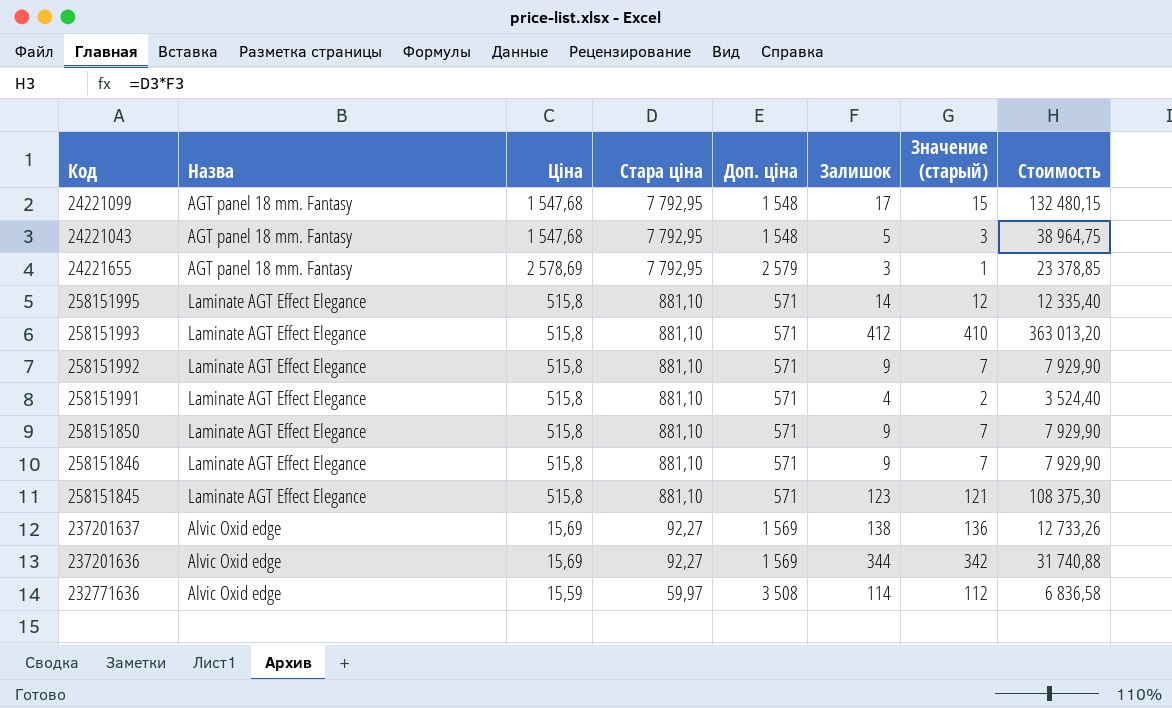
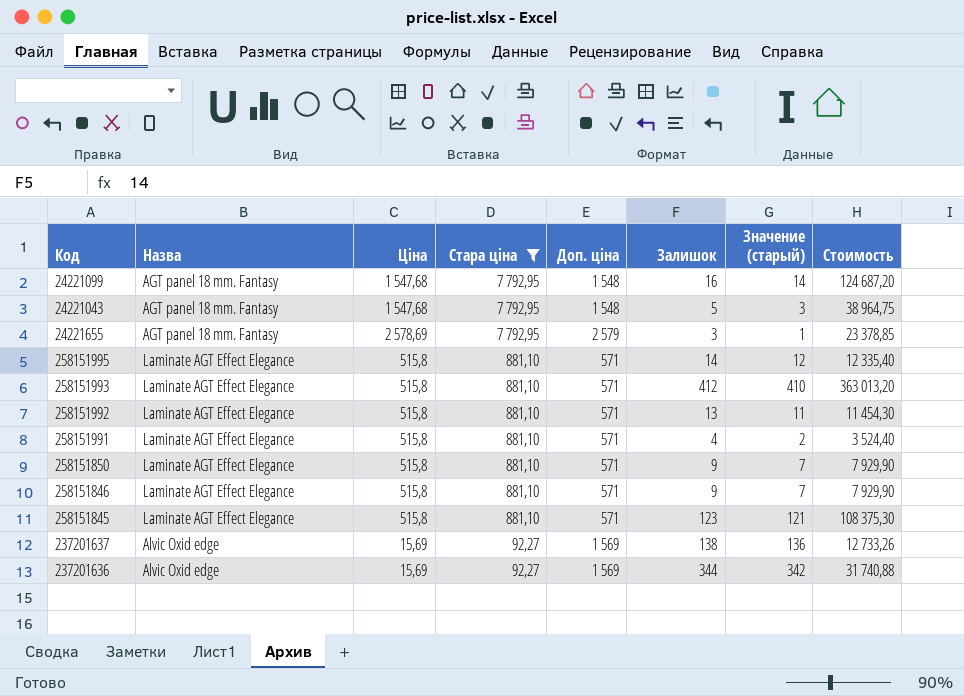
filter: none -> Стара ціна != 59,97
24221099 | Залишок: 17 -> 16
24221099 | Значение (старый): 15 -> 14
24221099 | Стоимость: 132 480,15 -> 124 687,20
258151992 | Залишок: 9 -> 13
258151992 | Значение (старый): 7 -> 11
258151992 | Стоимость: 7 929,90 -> 11 454,30

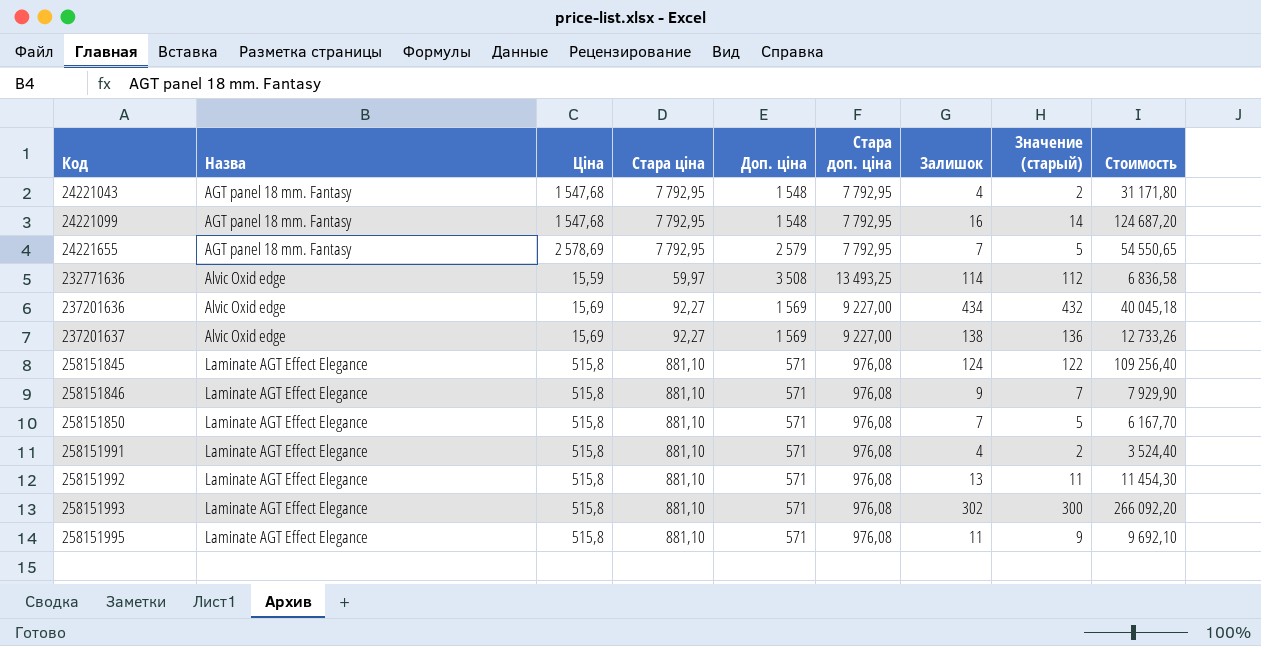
filter: Стара ціна != 59,97 -> none
row order: Стара ціна descending -> Код ascending
column Стара доп. ціна | position: none -> 6
24221043 | Залишок: 5 -> 4
24221043 | Значение (старый): 3 -> 2
24221043 | Стоимость: 38 964,75 -> 31 171,80
24221655 | Залишок: 3 -> 7
24221655 | Значение (старый): 1 -> 5
24221655 | Стоимость: 23 378,85 -> 54 550,65
237201636 | Залишок: 344 -> 434
237201636 | Значение (старый): 342 -> 432
237201636 | Стоимость: 31 740,88 -> 40 045,18
258151845 | Залишок: 123 -> 124
258151845 | Значение (старый): 121 -> 122
258151845 | Стоимость: 108 375,30 -> 109 256,40
258151850 | Залишок: 9 -> 7
258151850 | Значение (старый): 7 -> 5
258151850 | Стоимость: 7 929,90 -> 6 167,70
258151993 | Залишок: 412 -> 302
258151993 | Значение (старый): 410 -> 300
258151993 | Стоимость: 363 013,20 -> 266 092,20
258151995 | Залишок: 14 -> 11
258151995 | Значение (старый): 12 -> 9
258151995 | Стоимость: 12 335,40 -> 9 692,10

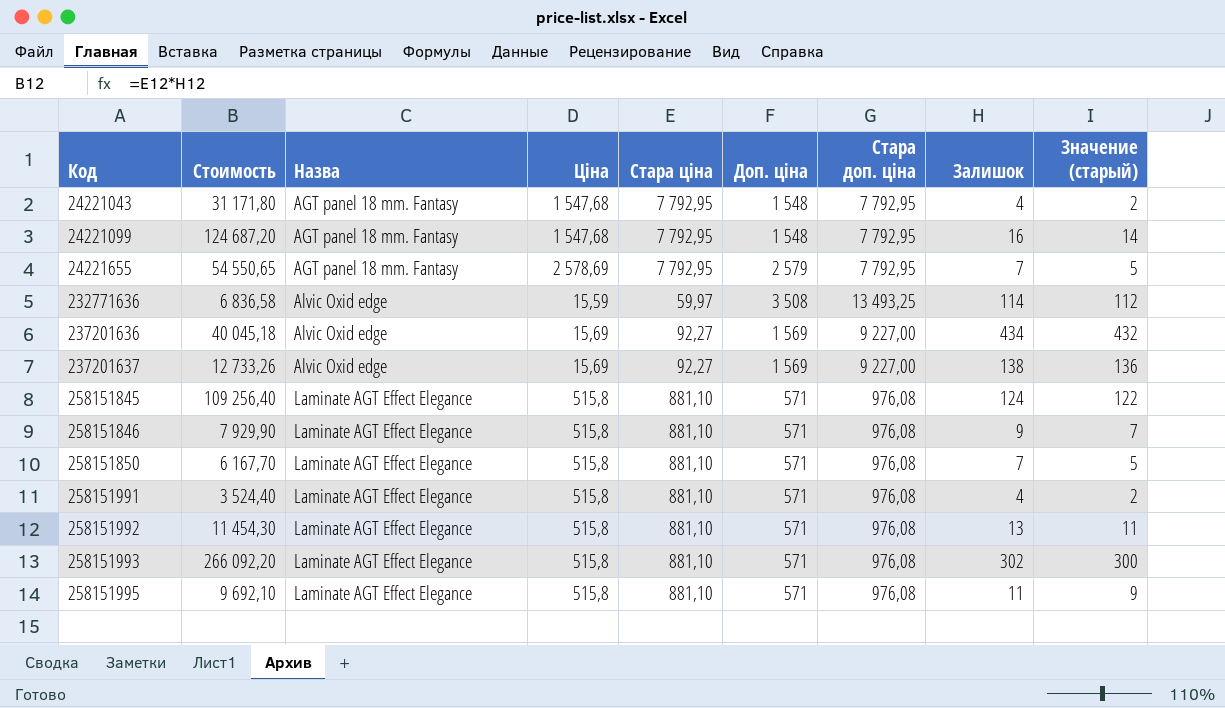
column Стоимость | position: 9 -> 2

